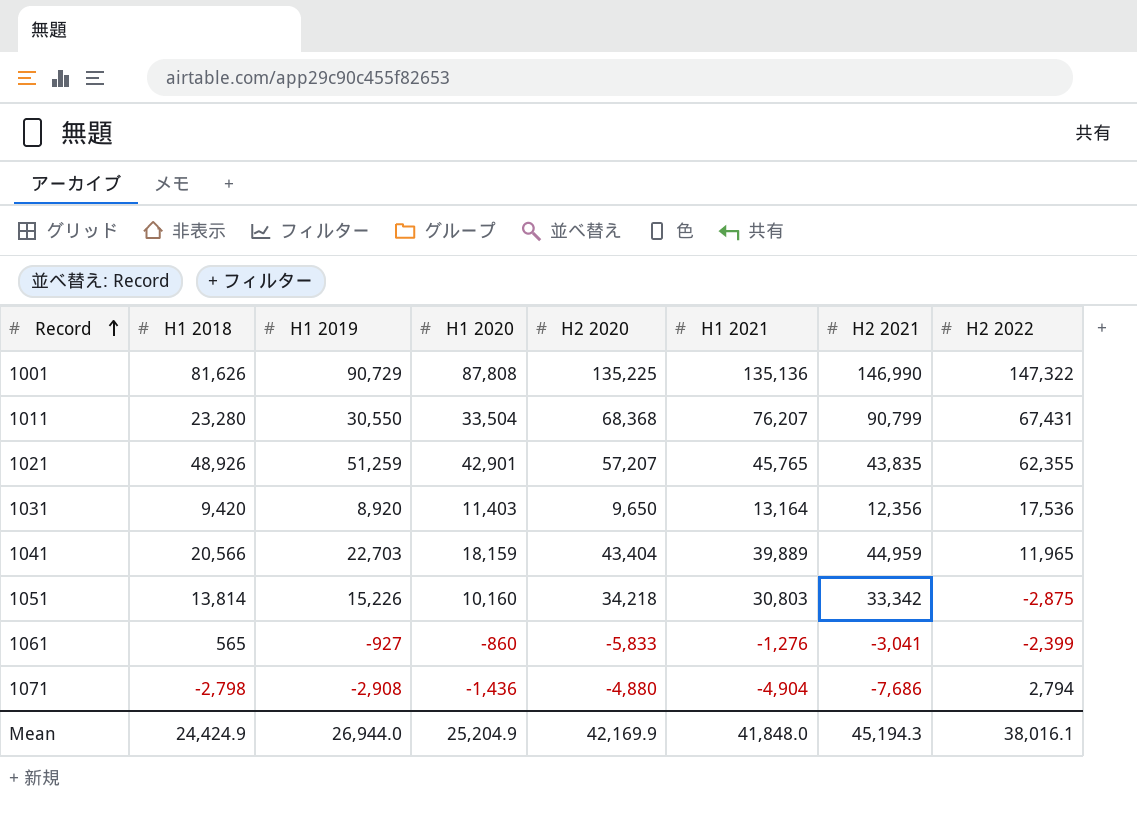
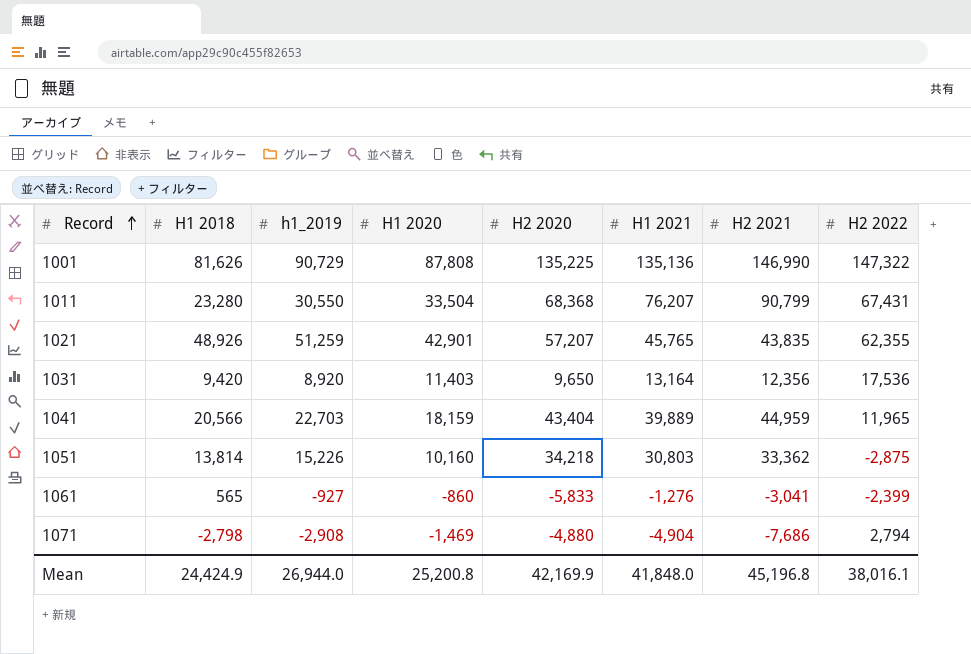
column name: H1 2019 -> h1_2019
1051 | H2 2021: 33,342 -> 33,362
1071 | H1 2020: -1,436 -> -1,469
Mean | H1 2020: 25,204.9 -> 25,200.8
Mean | H2 2021: 45,194.3 -> 45,196.8

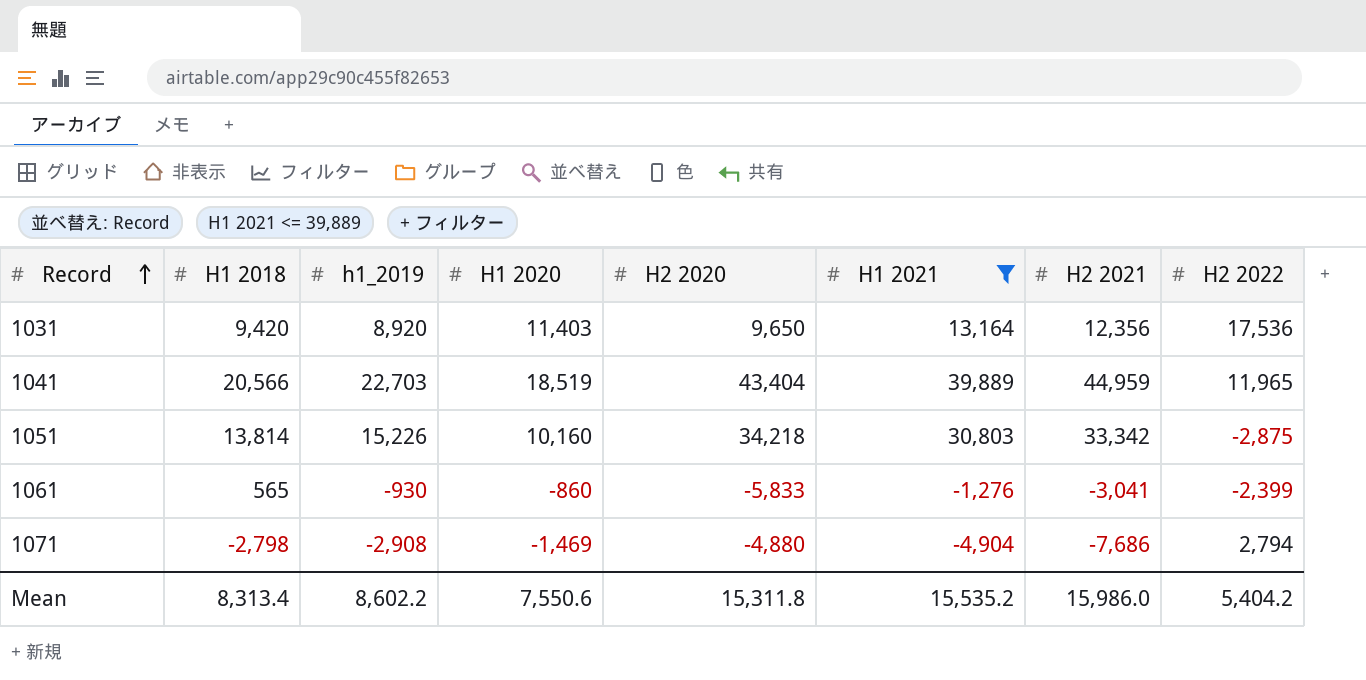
filter: none -> H1 2021 <= 39,889
1041 | H1 2020: 18,159 -> 18,519
1051 | H2 2021: 33,362 -> 33,342
1061 | h1_2019: -927 -> -930
Mean | H1 2018: 24,424.9 -> 8,313.4
Mean | h1_2019: 26,944.0 -> 8,602.2
Mean | H1 2020: 25,200.8 -> 7,550.6
Mean | H2 2020: 42,169.9 -> 15,311.8
Mean | H1 2021: 41,848.0 -> 15,535.2
Mean | H2 2021: 45,196.8 -> 15,986.0
Mean | H2 2022: 38,016.1 -> 5,404.2

